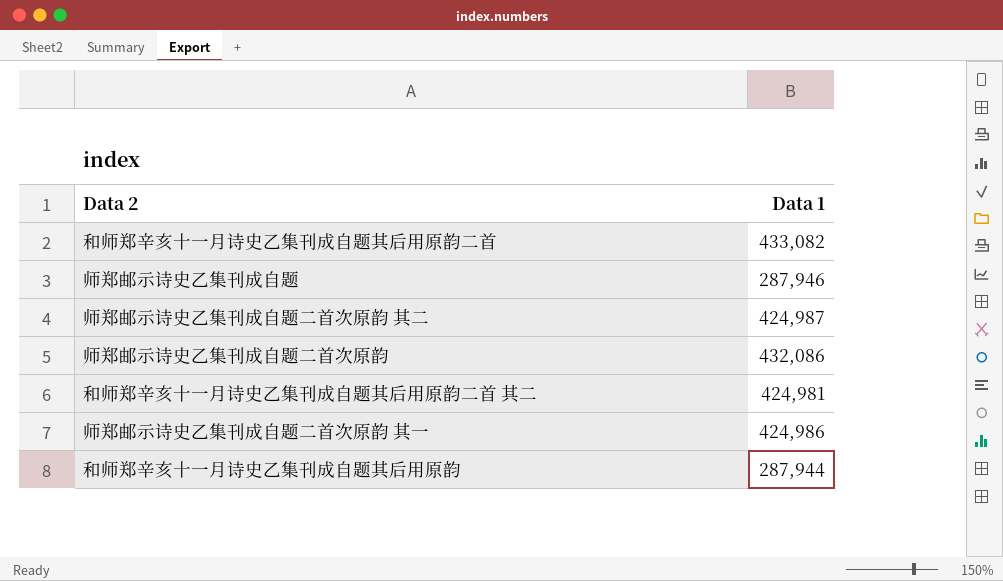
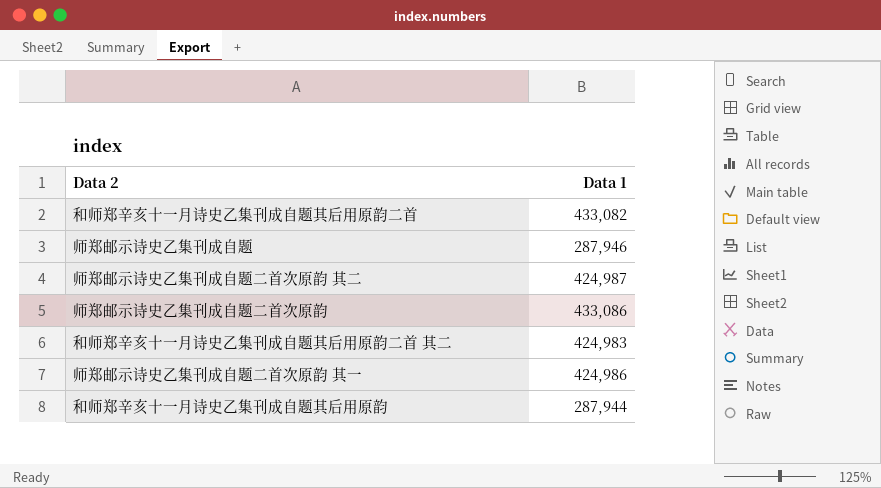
师郑邮示诗史乙集刊成自题二首次原韵 | Data 1: 432,086 -> 433,086
和师郑辛亥十一月诗史乙集刊成自题其后用原韵二首 其二 | Data 1: 424,981 -> 424,983

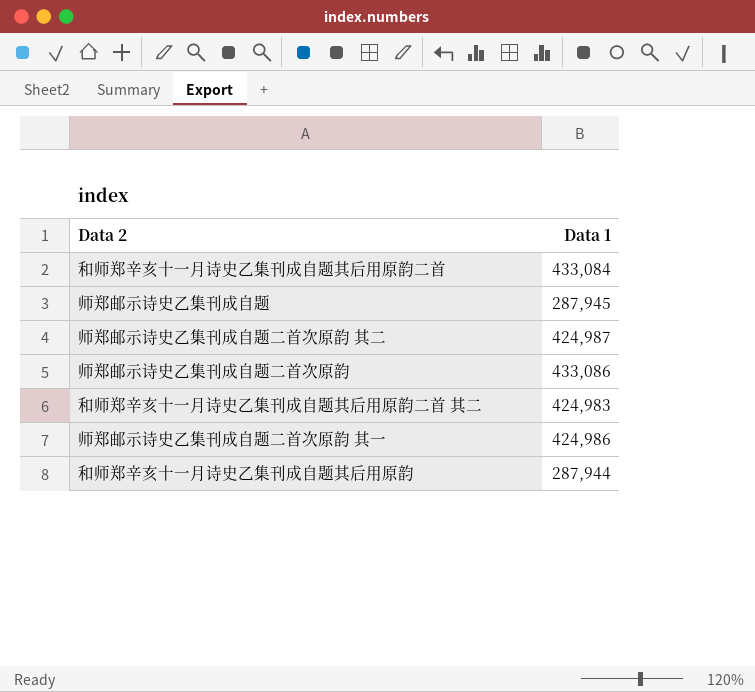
和师郑辛亥十一月诗史乙集刊成自题其后用原韵二首 | Data 1: 433,082 -> 433,084
师郑邮示诗史乙集刊成自题 | Data 1: 287,946 -> 287,945

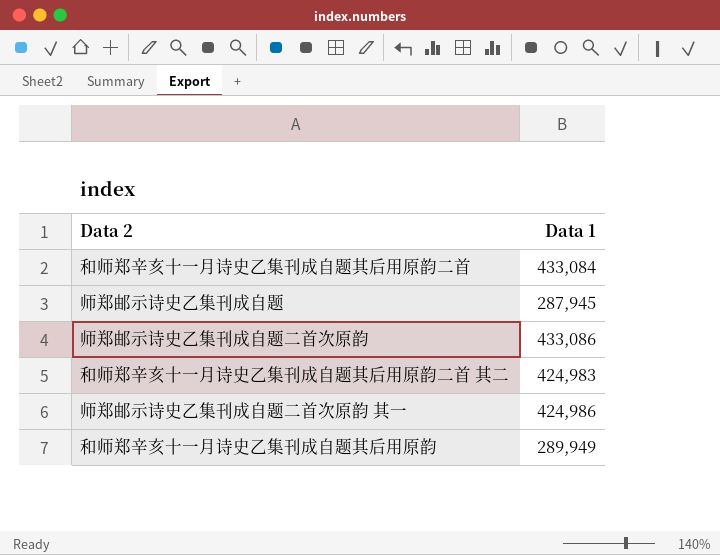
row 师郑邮示诗史乙集刊成自题二首次原韵 其二: 424,987 -> none
和师郑辛亥十一月诗史乙集刊成自题其后用原韵 | Data 1: 287,944 -> 289,949

